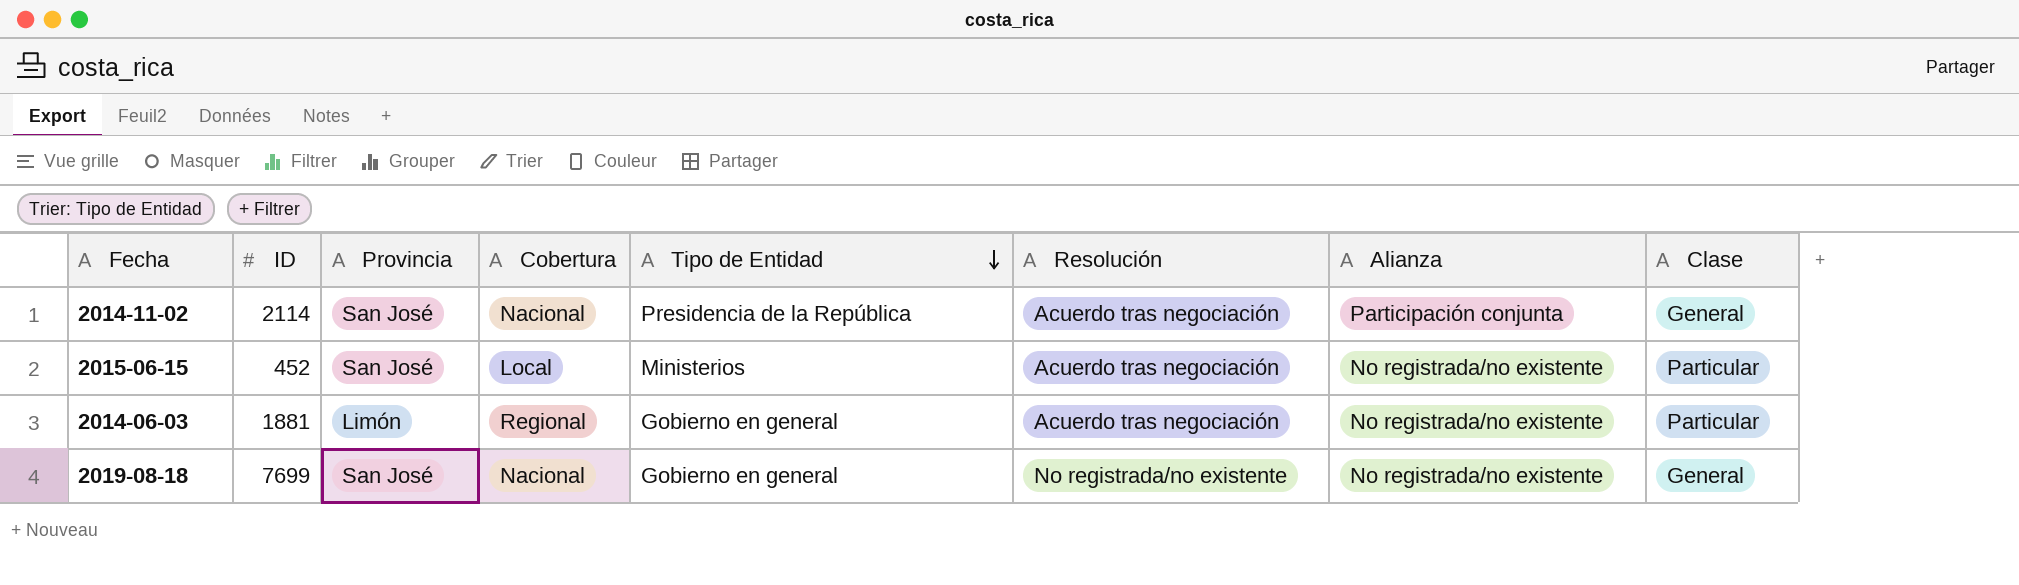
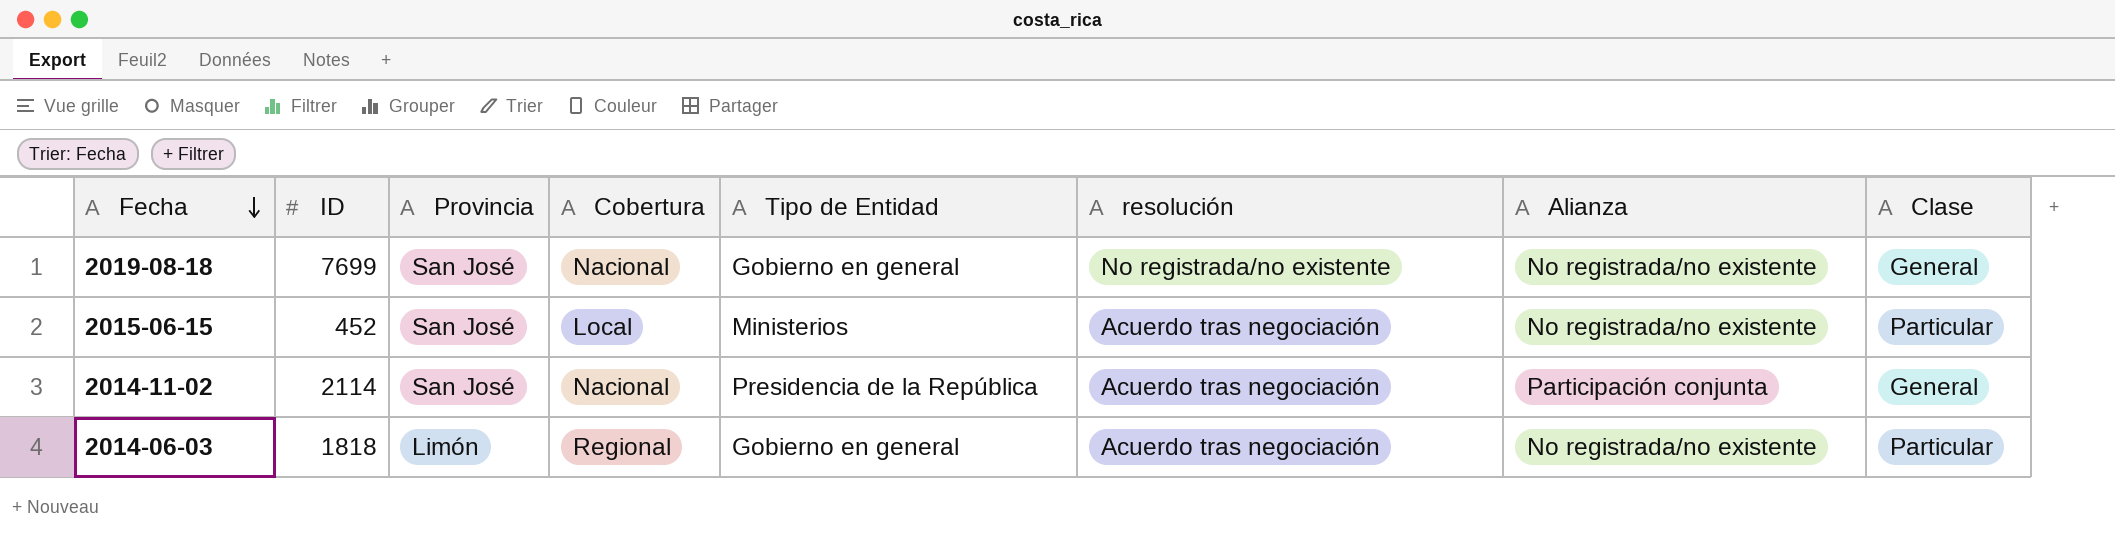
row order: Tipo de Entidad descending -> Fecha descending
column name: Resolución -> resolución
2014-06-03 | ID: 1881 -> 1818

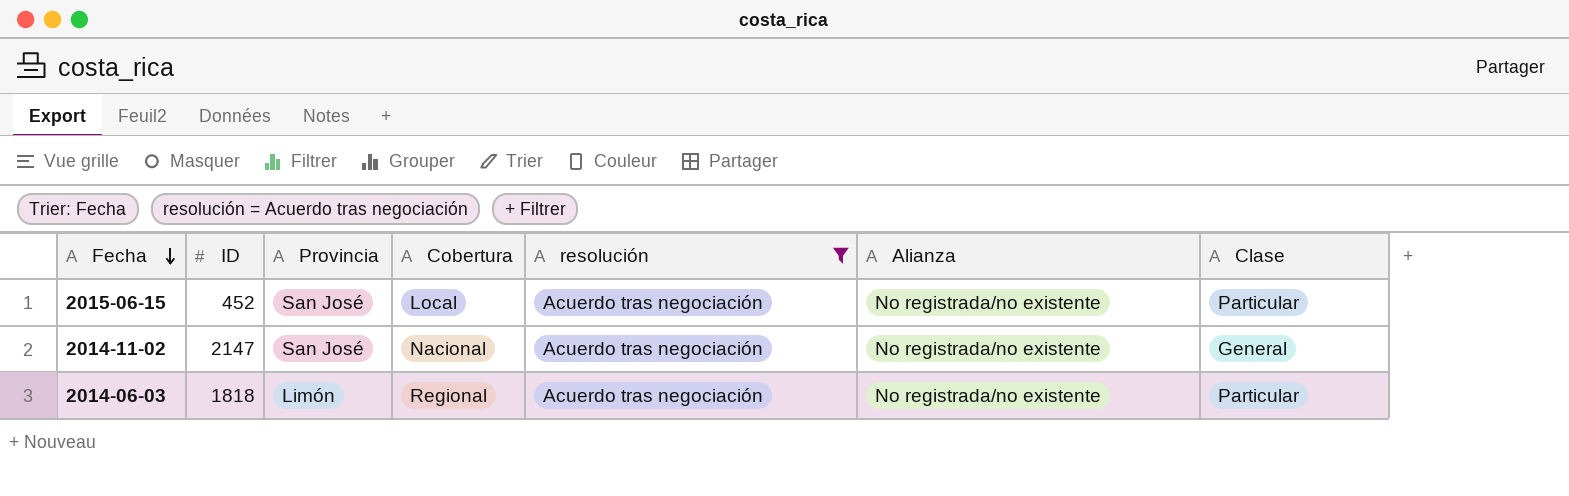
filter: none -> resolución = Acuerdo tras negociación
column Tipo de Entidad | position: 5 -> none
2014-11-02 | ID: 2114 -> 2147
2014-11-02 | Alianza: Participación conjunta -> No registrada/no existente

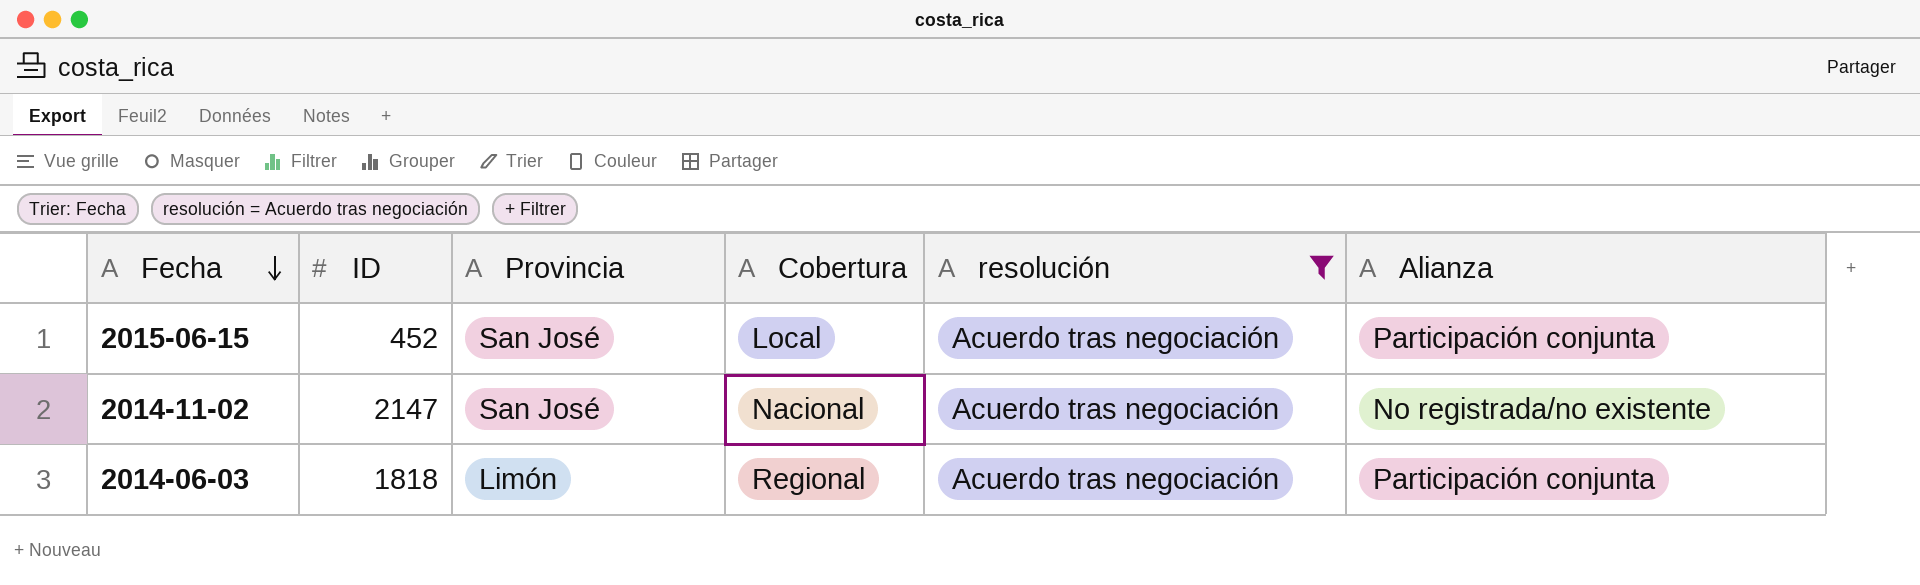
column Clase | position: 7 -> none
2015-06-15 | Alianza: No registrada/no existente -> Participación conjunta
2014-06-03 | Alianza: No registrada/no existente -> Participación conjunta

